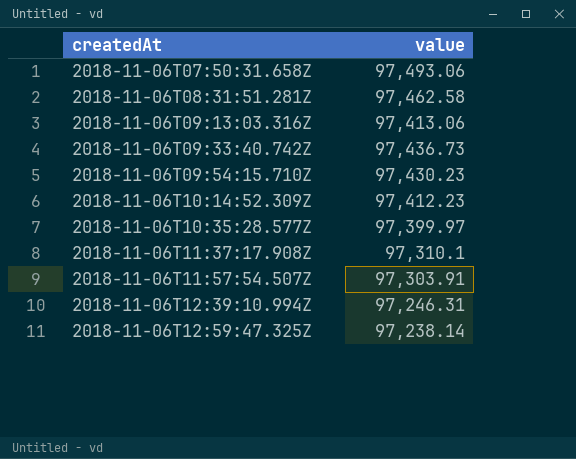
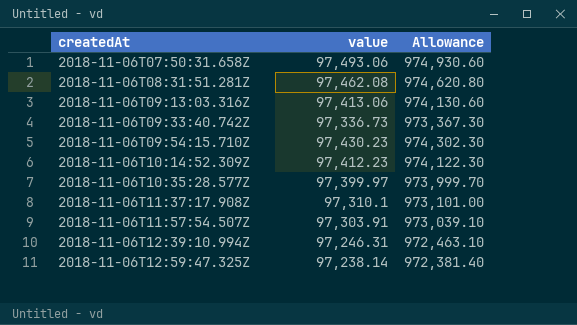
column Allowance | formula: none -> [value] * 10
2018-11-06T08:31:51.281Z | value: 97,462.58 -> 97,462.08
2018-11-06T09:33:40.742Z | value: 97,436.73 -> 97,336.73

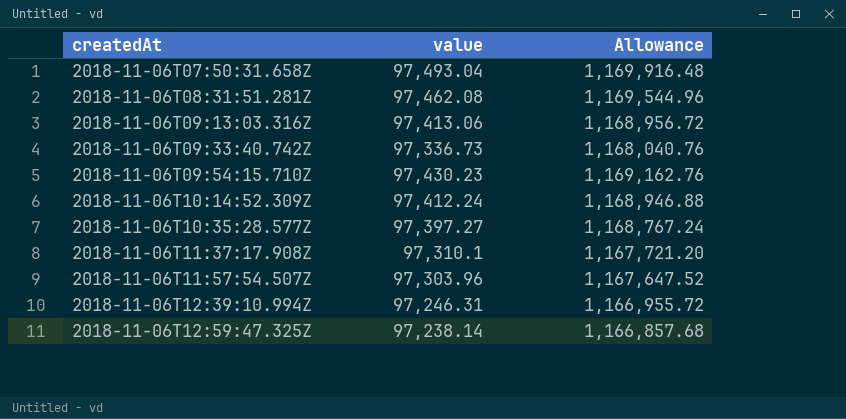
column Allowance | formula: [value] * 10 -> [value] * 12
2018-11-06T07:50:31.658Z | value: 97,493.06 -> 97,493.04
2018-11-06T10:14:52.309Z | value: 97,412.23 -> 97,412.24
2018-11-06T10:35:28.577Z | value: 97,399.97 -> 97,397.27
2018-11-06T11:57:54.507Z | value: 97,303.91 -> 97,303.96

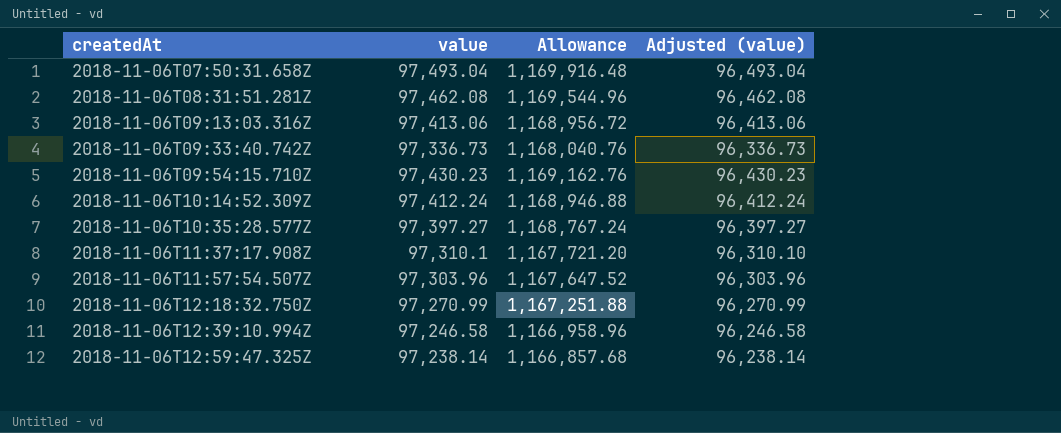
column Adjusted (value) | formula: none -> [value] - 1000
row 2018-11-06T12:18:32.750Z: none -> 97,270.99 | 1,167,251.88 | 96,270.99
2018-11-06T12:39:10.994Z | value: 97,246.31 -> 97,246.58
2018-11-06T12:39:10.994Z | Allowance: 1,166,955.72 -> 1,166,958.96

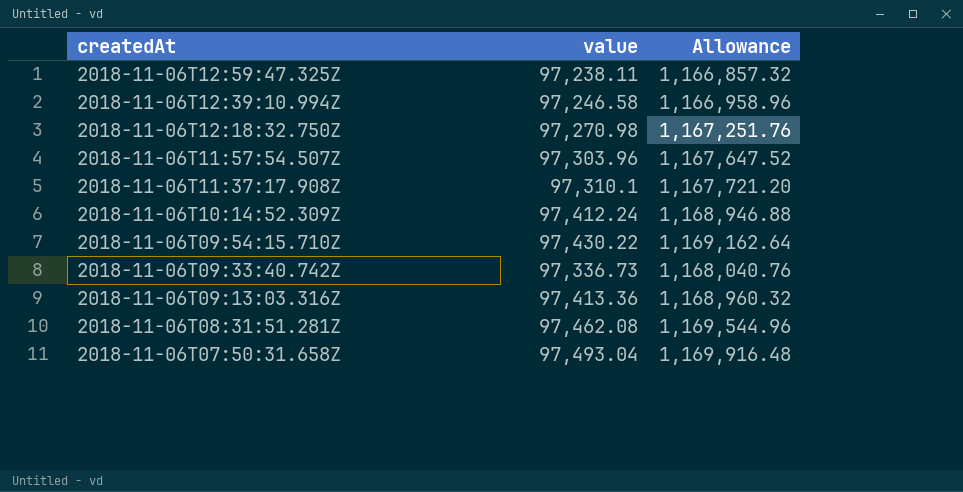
row order: createdAt ascending -> createdAt descending
column Adjusted (value) | formula: [value] - 1000 -> none
row 2018-11-06T10:35:28.577Z: 97,397.27 | 1,168,767.24 | 96,397.27 -> none
2018-11-06T12:59:47.325Z | value: 97,238.14 -> 97,238.11
2018-11-06T12:59:47.325Z | Allowance: 1,166,857.68 -> 1,166,857.32
2018-11-06T12:18:32.750Z | value: 97,270.99 -> 97,270.98
2018-11-06T12:18:32.750Z | Allowance: 1,167,251.88 -> 1,167,251.76
2018-11-06T09:54:15.710Z | value: 97,430.23 -> 97,430.22
2018-11-06T09:54:15.710Z | Allowance: 1,169,162.76 -> 1,169,162.64
2018-11-06T09:13:03.316Z | value: 97,413.06 -> 97,413.36
2018-11-06T09:13:03.316Z | Allowance: 1,168,956.72 -> 1,168,960.32

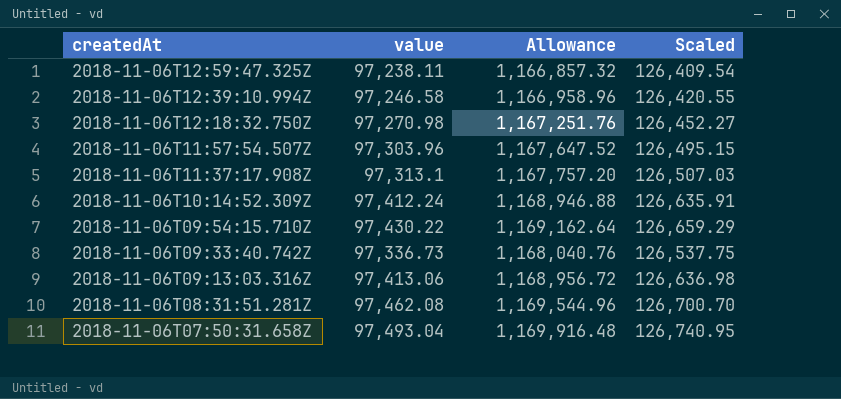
column Scaled | formula: none -> [value] * 1.3
2018-11-06T11:37:17.908Z | value: 97,310.1 -> 97,313.1
2018-11-06T11:37:17.908Z | Allowance: 1,167,721.20 -> 1,167,757.20
2018-11-06T09:13:03.316Z | value: 97,413.36 -> 97,413.06
2018-11-06T09:13:03.316Z | Allowance: 1,168,960.32 -> 1,168,956.72

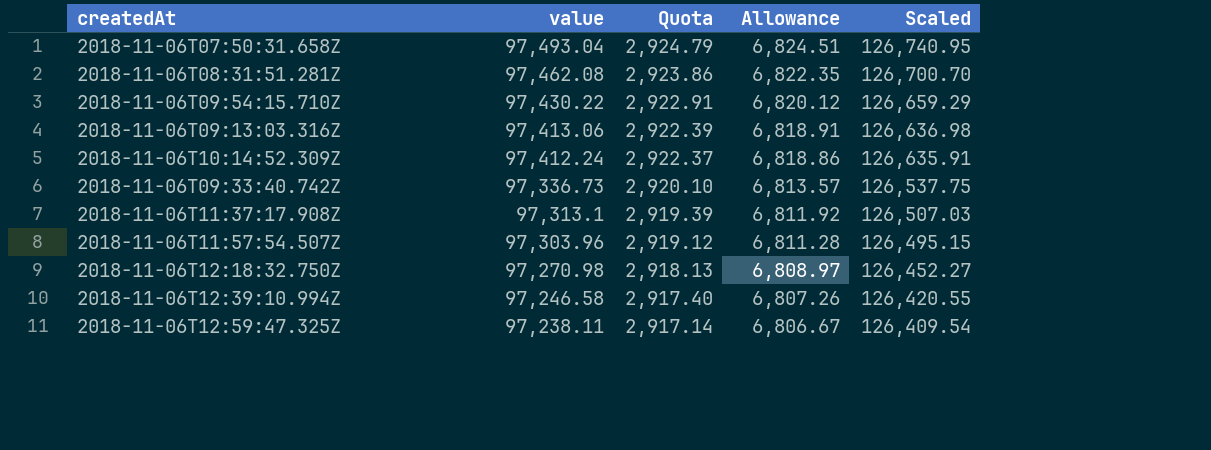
row order: createdAt descending -> value descending
column Quota | formula: none -> [value] * 0.03
column Allowance | formula: [value] * 12 -> [value] * 0.07

